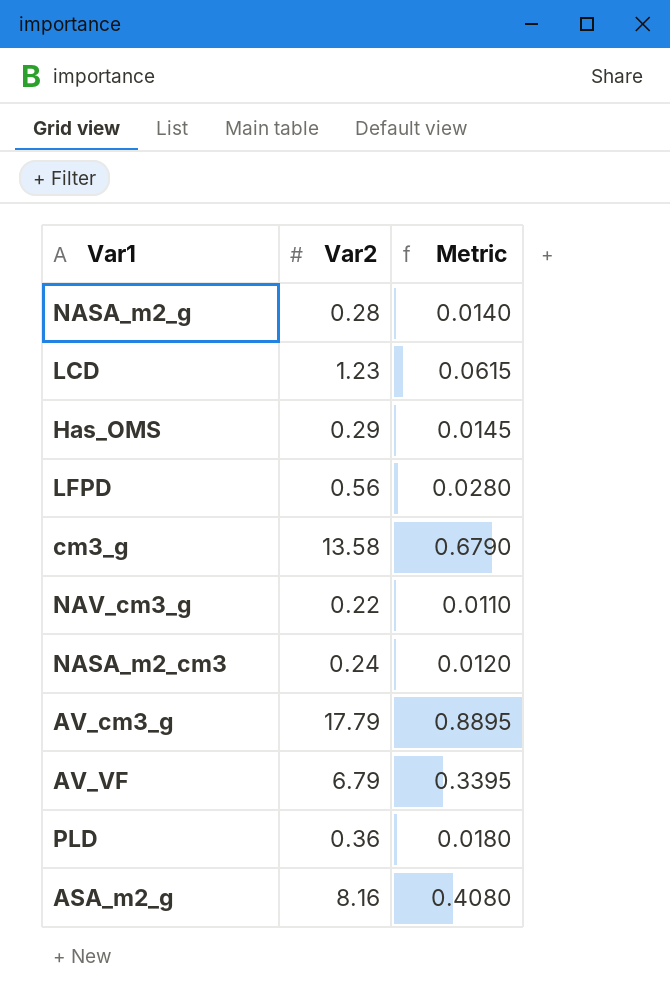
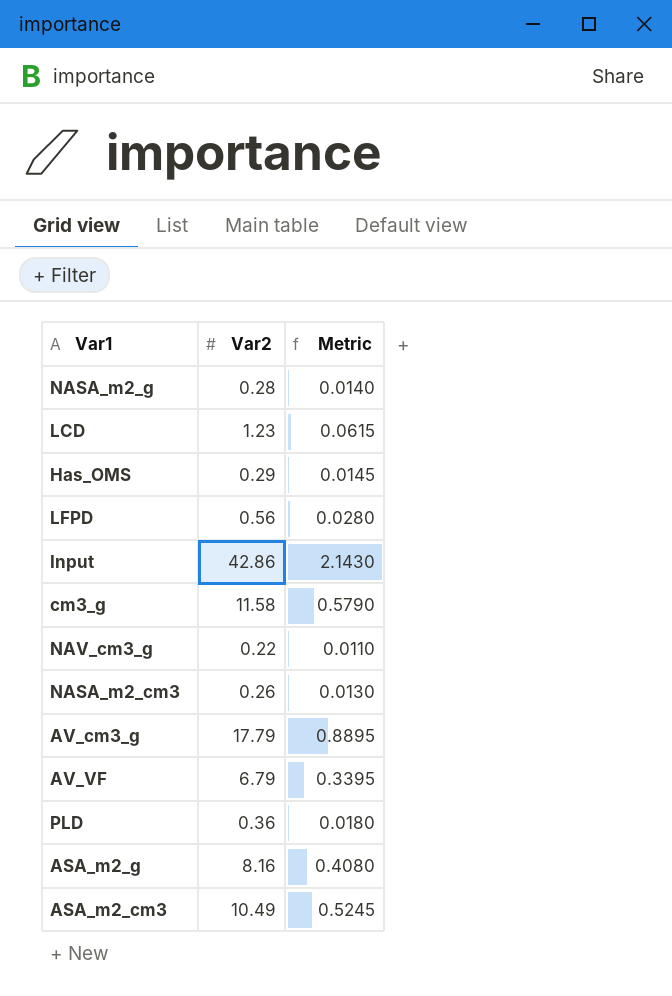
row Input: none -> 42.86 | 2.1430
cm3_g | Var2: 13.58 -> 11.58
cm3_g | Metric: 0.6790 -> 0.5790
NASA_m2_cm3 | Var2: 0.24 -> 0.26
NASA_m2_cm3 | Metric: 0.0120 -> 0.0130
row ASA_m2_cm3: none -> 10.49 | 0.5245

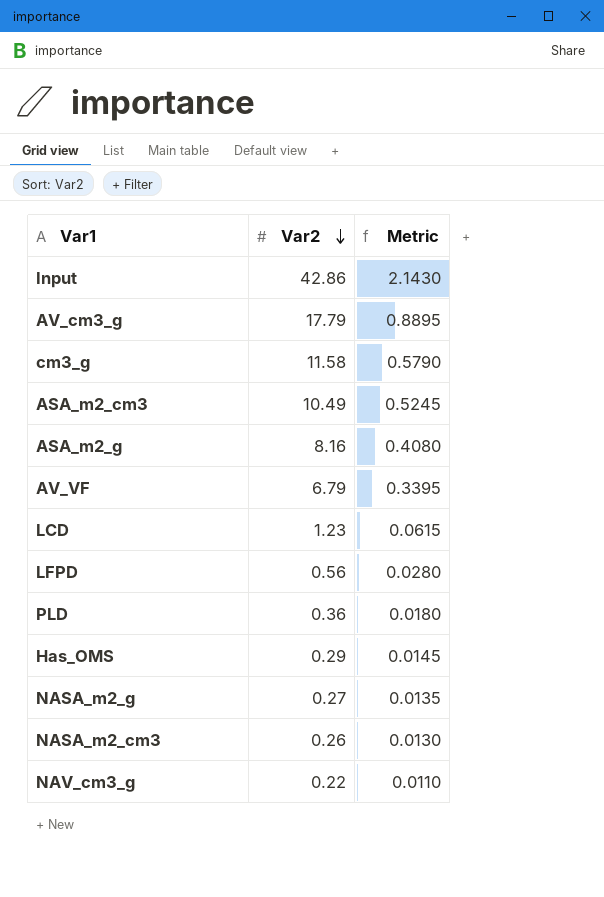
row order: none -> Var2 descending
NASA_m2_g | Var2: 0.28 -> 0.27
NASA_m2_g | Metric: 0.0140 -> 0.0135

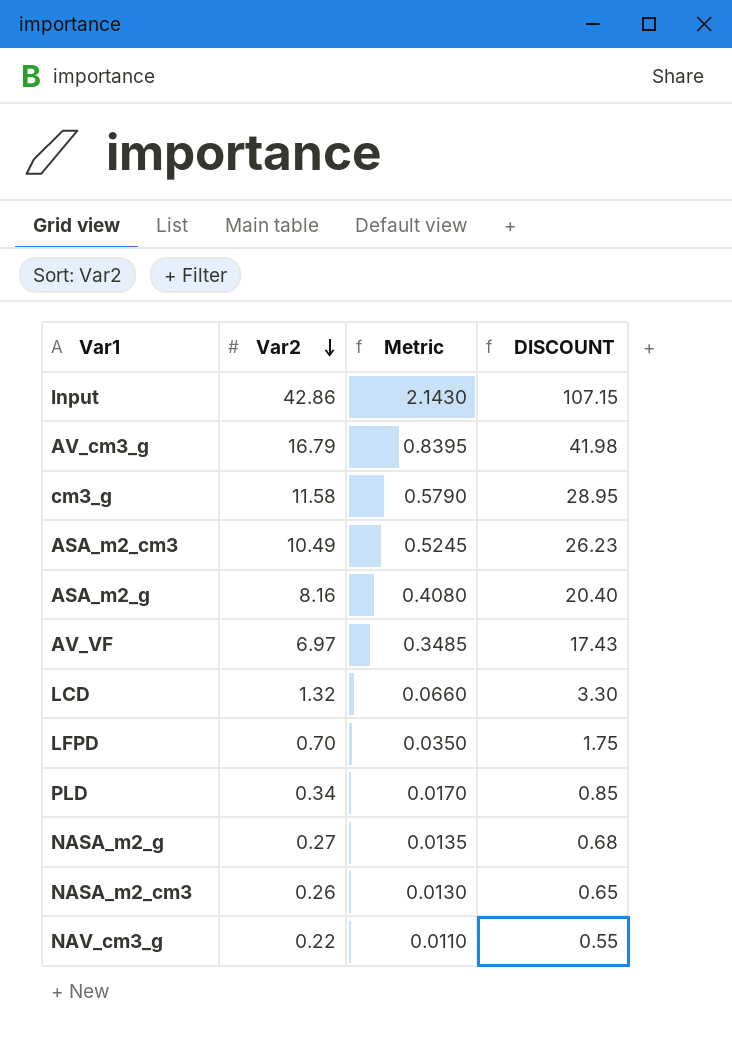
column DISCOUNT | formula: none -> [Var2] * 2.5
row Has_OMS: 0.29 | 0.0145 -> none
AV_cm3_g | Var2: 17.79 -> 16.79
AV_cm3_g | Metric: 0.8895 -> 0.8395
AV_VF | Var2: 6.79 -> 6.97
AV_VF | Metric: 0.3395 -> 0.3485
LCD | Var2: 1.23 -> 1.32
LCD | Metric: 0.0615 -> 0.0660
LFPD | Var2: 0.56 -> 0.70
LFPD | Metric: 0.0280 -> 0.0350
PLD | Var2: 0.36 -> 0.34
PLD | Metric: 0.0180 -> 0.0170

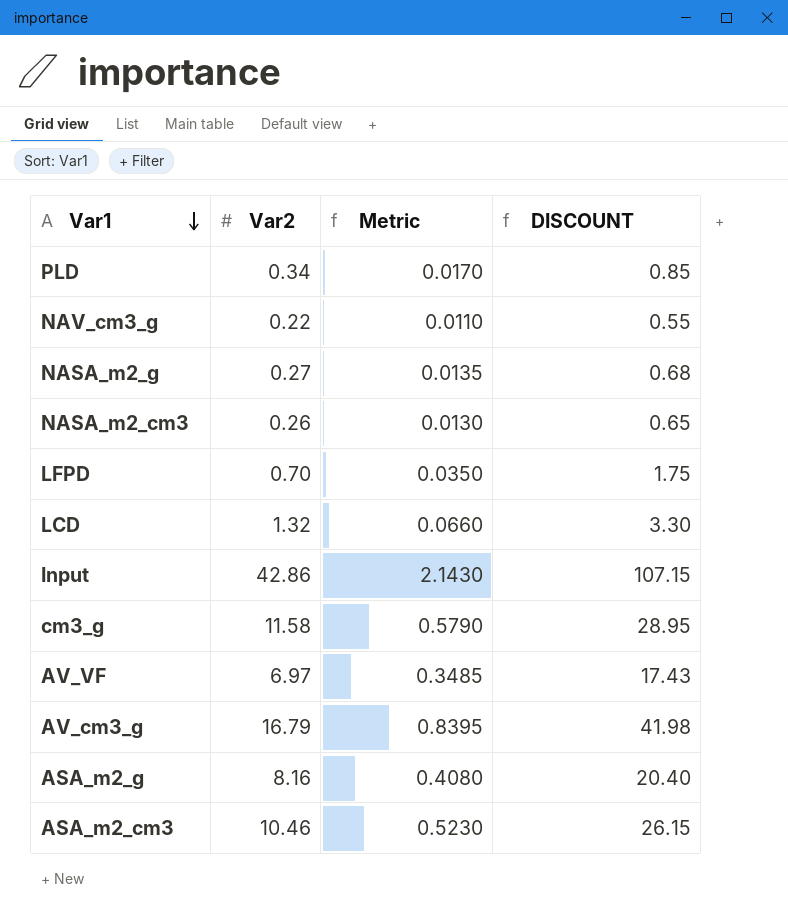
row order: Var2 descending -> Var1 descending
ASA_m2_cm3 | Var2: 10.49 -> 10.46
ASA_m2_cm3 | Metric: 0.5245 -> 0.5230
ASA_m2_cm3 | DISCOUNT: 26.23 -> 26.15

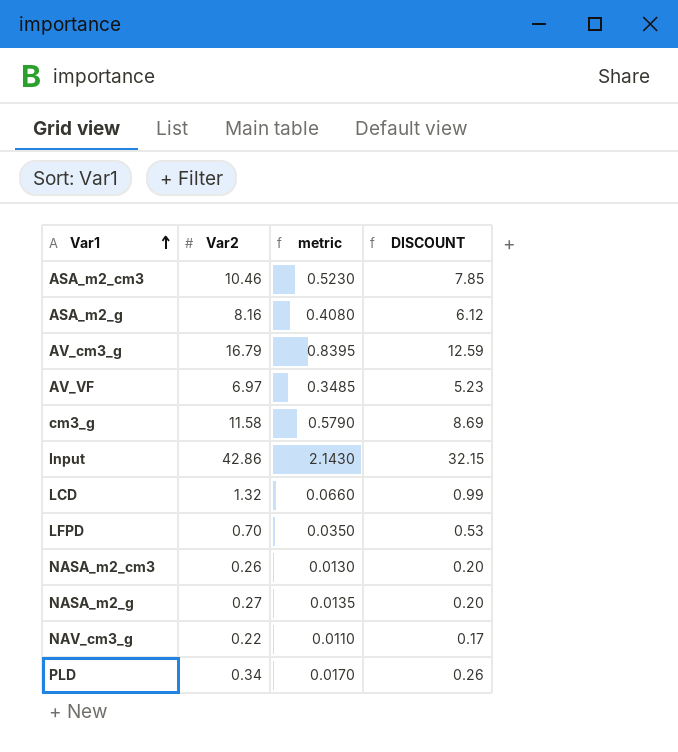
row order: Var1 descending -> Var1 ascending
column name: Metric -> metric
column DISCOUNT | formula: [Var2] * 2.5 -> [Var2] * 0.75

